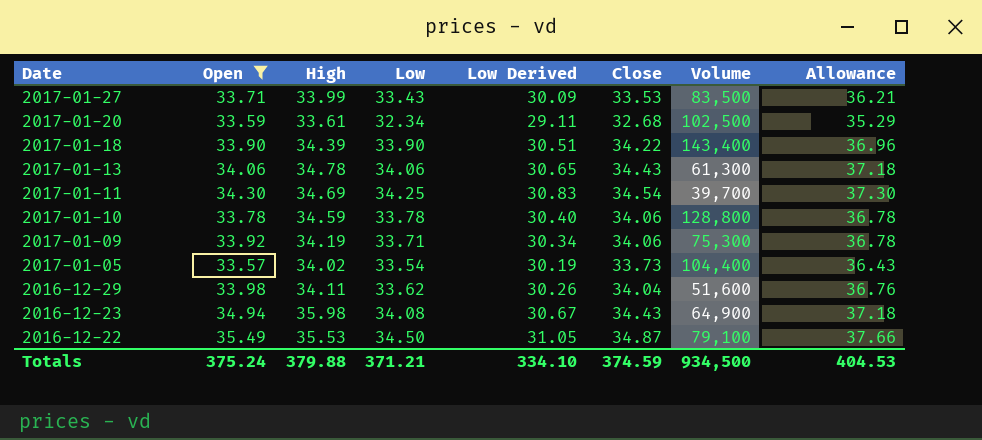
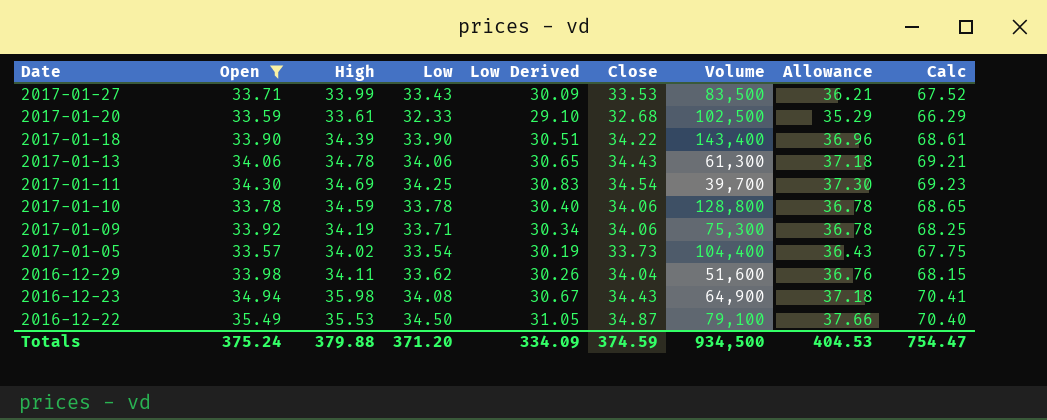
column Calc | formula: none -> [High] + [Close]
2017-01-20 | Low: 32.34 -> 32.33
2017-01-20 | Low Derived: 29.11 -> 29.10
Totals | Low: 371.21 -> 371.20
Totals | Low Derived: 334.10 -> 334.09

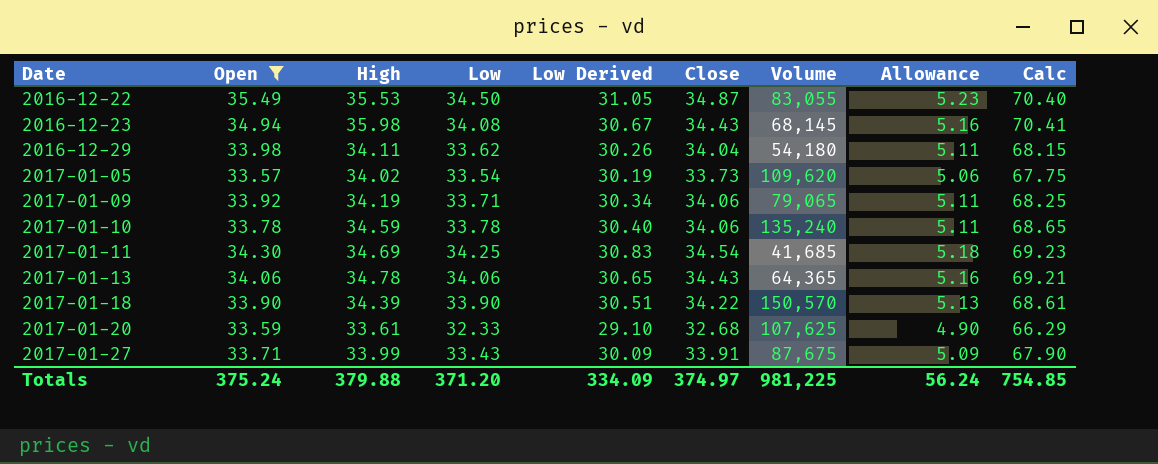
row order: Date descending -> Date ascending
column Allowance | formula: [Close] * 1.08 -> [Close] * 0.15
2016-12-22 | Volume: 79,100 -> 83,055
2016-12-23 | Volume: 64,900 -> 68,145
2016-12-29 | Volume: 51,600 -> 54,180
2017-01-05 | Volume: 104,400 -> 109,620
2017-01-09 | Volume: 75,300 -> 79,065
2017-01-10 | Volume: 128,800 -> 135,240
2017-01-11 | Volume: 39,700 -> 41,685
2017-01-13 | Volume: 61,300 -> 64,365
2017-01-18 | Volume: 143,400 -> 150,570
2017-01-20 | Volume: 102,500 -> 107,625
2017-01-27 | Close: 33.53 -> 33.91
2017-01-27 | Volume: 83,500 -> 87,675
2017-01-27 | Calc: 67.52 -> 67.90
Totals | Close: 374.59 -> 374.97
Totals | Volume: 934,500 -> 981,225
Totals | Allowance: 404.53 -> 56.24
Totals | Calc: 754.47 -> 754.85

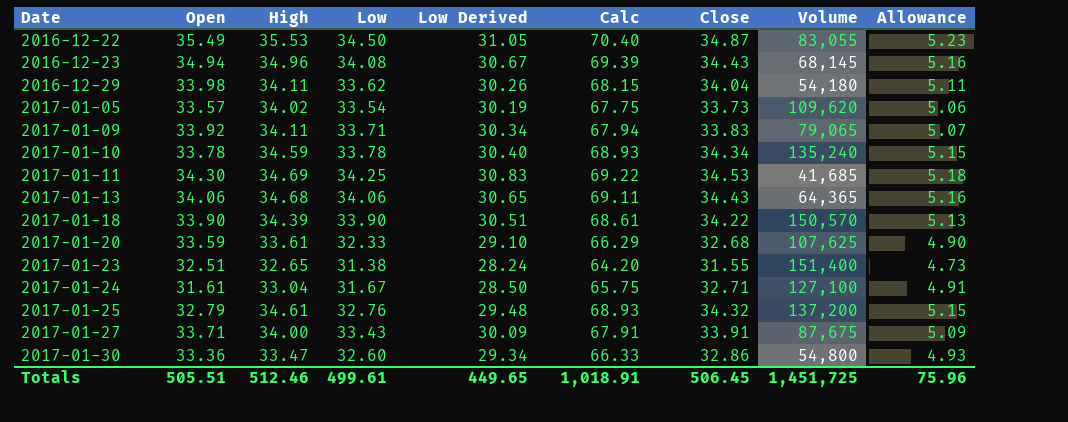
filter: Open >= 33.57 -> none
column Calc | position: 9 -> 6
2016-12-23 | High: 35.98 -> 34.96
2016-12-23 | Calc: 70.41 -> 69.39
2017-01-09 | High: 34.19 -> 34.11
2017-01-09 | Calc: 68.25 -> 67.94
2017-01-09 | Close: 34.06 -> 33.83
2017-01-09 | Allowance: 5.11 -> 5.07
2017-01-10 | Calc: 68.65 -> 68.93
2017-01-10 | Close: 34.06 -> 34.34
2017-01-10 | Allowance: 5.11 -> 5.15
2017-01-11 | Calc: 69.23 -> 69.22
2017-01-11 | Close: 34.54 -> 34.53
2017-01-13 | High: 34.78 -> 34.68
2017-01-13 | Calc: 69.21 -> 69.11
2017-01-27 | High: 33.99 -> 34.00
2017-01-27 | Calc: 67.90 -> 67.91
Totals | Open: 375.24 -> 505.51
Totals | High: 379.88 -> 512.46
Totals | Low: 371.20 -> 499.61
Totals | Low Derived: 334.09 -> 449.65
Totals | Calc: 754.85 -> 1,018.91
Totals | Close: 374.97 -> 506.45
Totals | Volume: 981,225 -> 1,451,725
Totals | Allowance: 56.24 -> 75.96

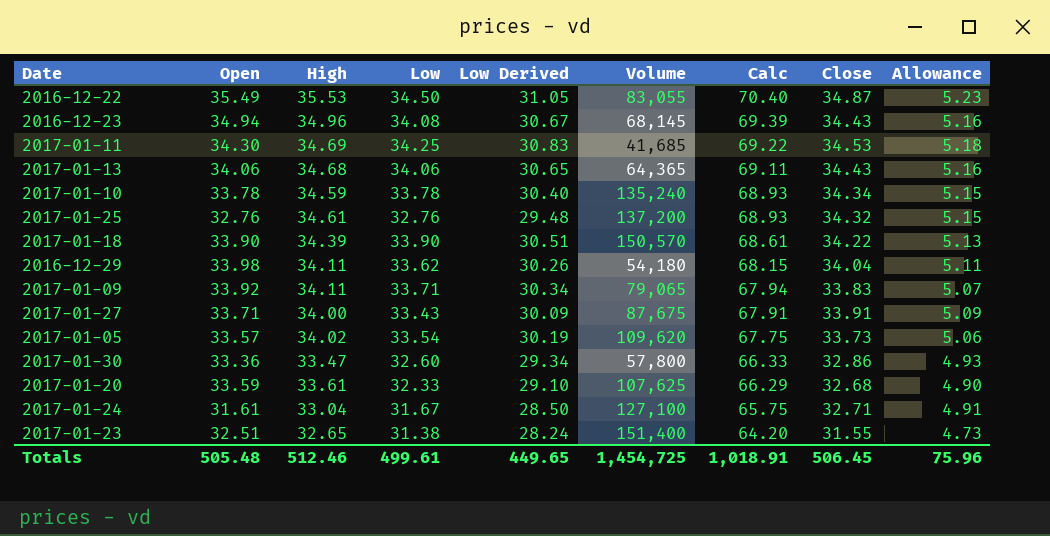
row order: Date ascending -> Calc descending
column Volume | position: 8 -> 6
2017-01-25 | Open: 32.79 -> 32.76
2017-01-30 | Volume: 54,800 -> 57,800
Totals | Open: 505.51 -> 505.48
Totals | Volume: 1,451,725 -> 1,454,725

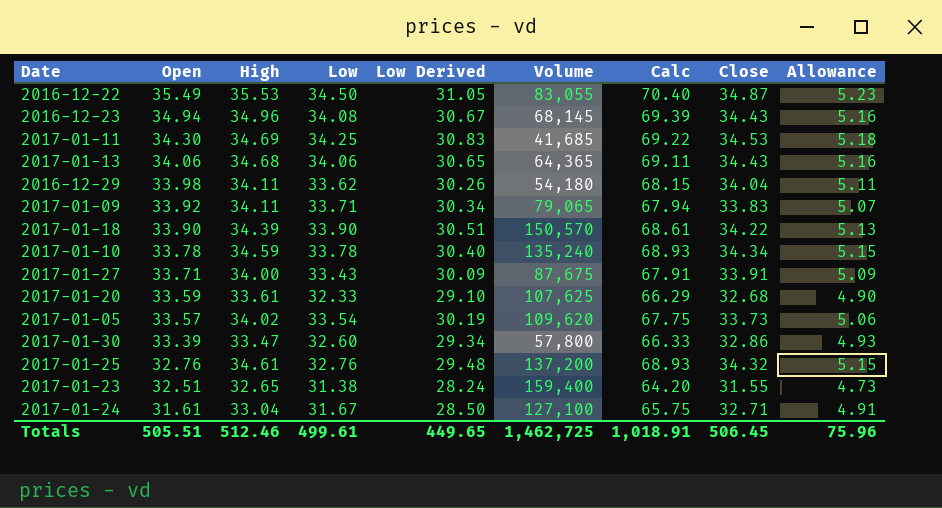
row order: Calc descending -> Open descending
2017-01-30 | Open: 33.36 -> 33.39
2017-01-23 | Volume: 151,400 -> 159,400
Totals | Open: 505.48 -> 505.51
Totals | Volume: 1,454,725 -> 1,462,725

